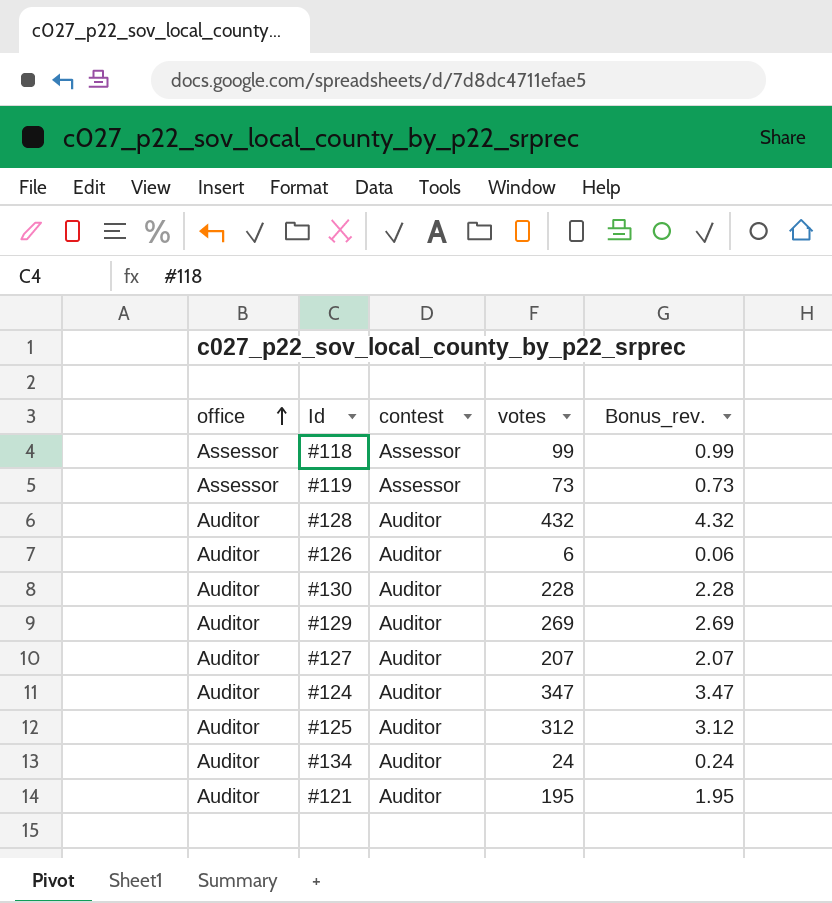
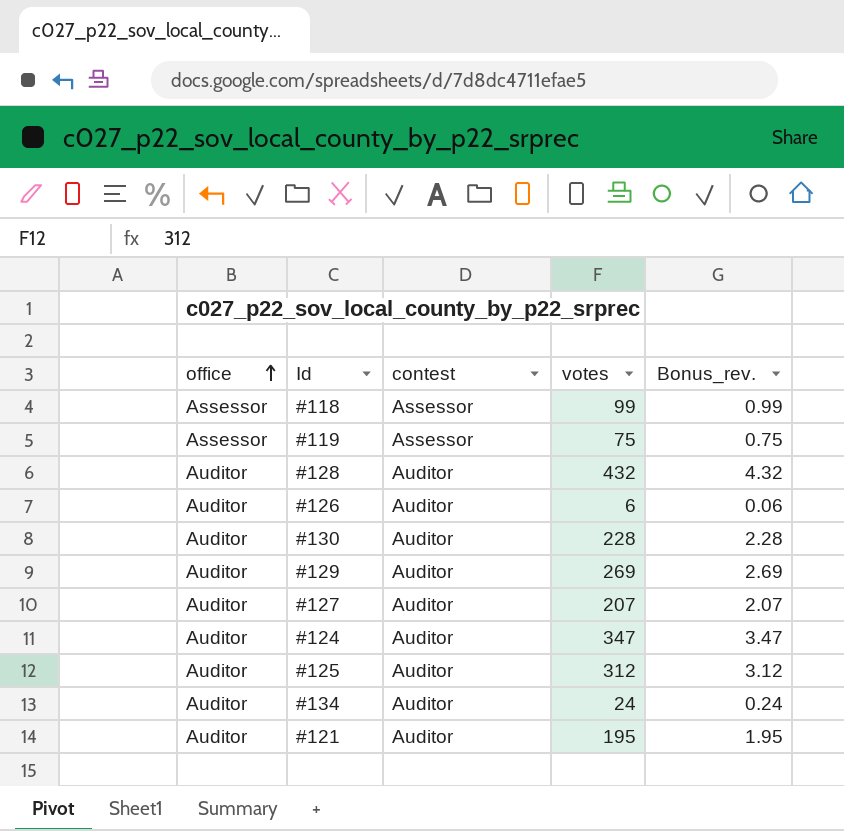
#119 | votes: 73 -> 75
#119 | Bonus_rev.: 0.73 -> 0.75

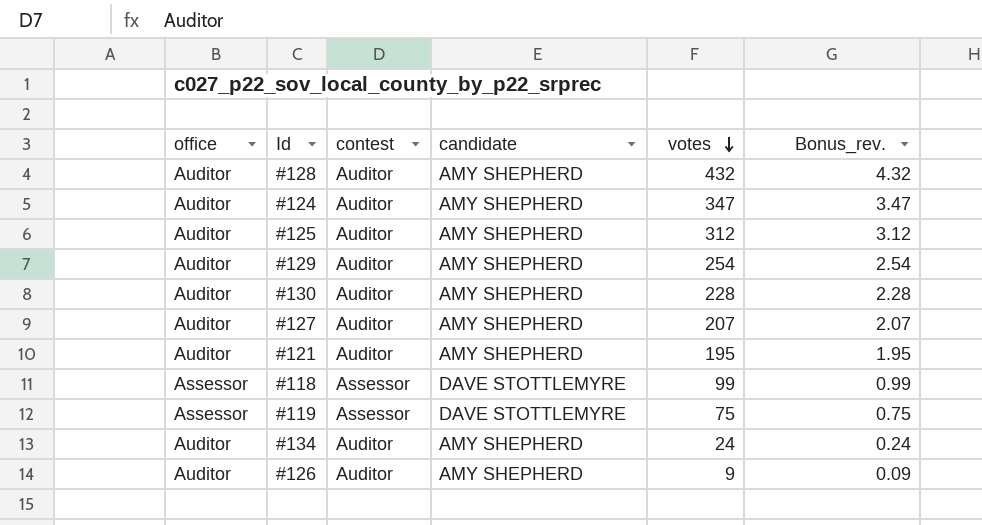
row order: office ascending -> votes descending
column candidate | position: none -> 4
#129 | votes: 269 -> 254
#129 | Bonus_rev.: 2.69 -> 2.54
#126 | votes: 6 -> 9
#126 | Bonus_rev.: 0.06 -> 0.09

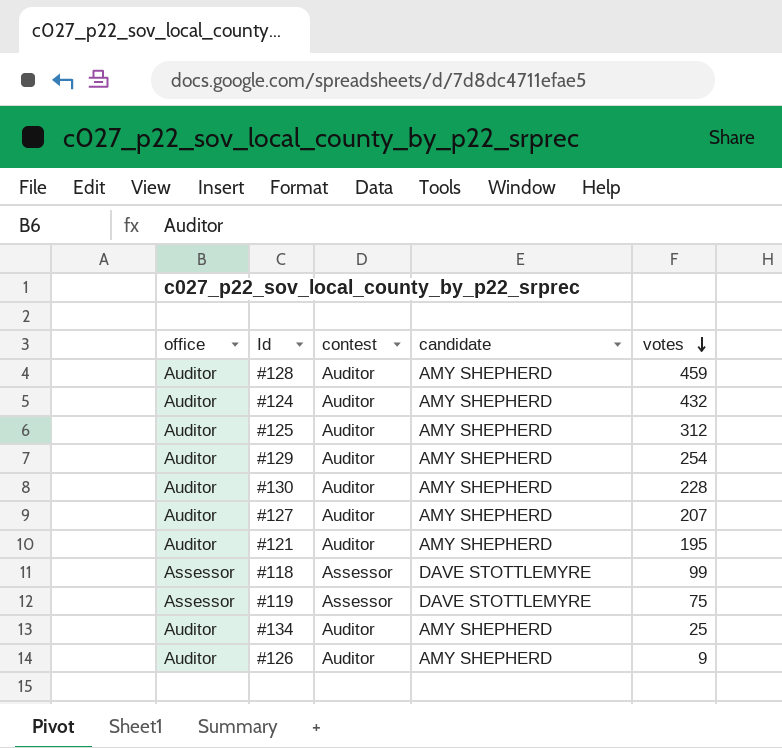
column Bonus_rev. | formula: [votes] * 0.01 -> none
#128 | votes: 432 -> 459
#124 | votes: 347 -> 432
#134 | votes: 24 -> 25

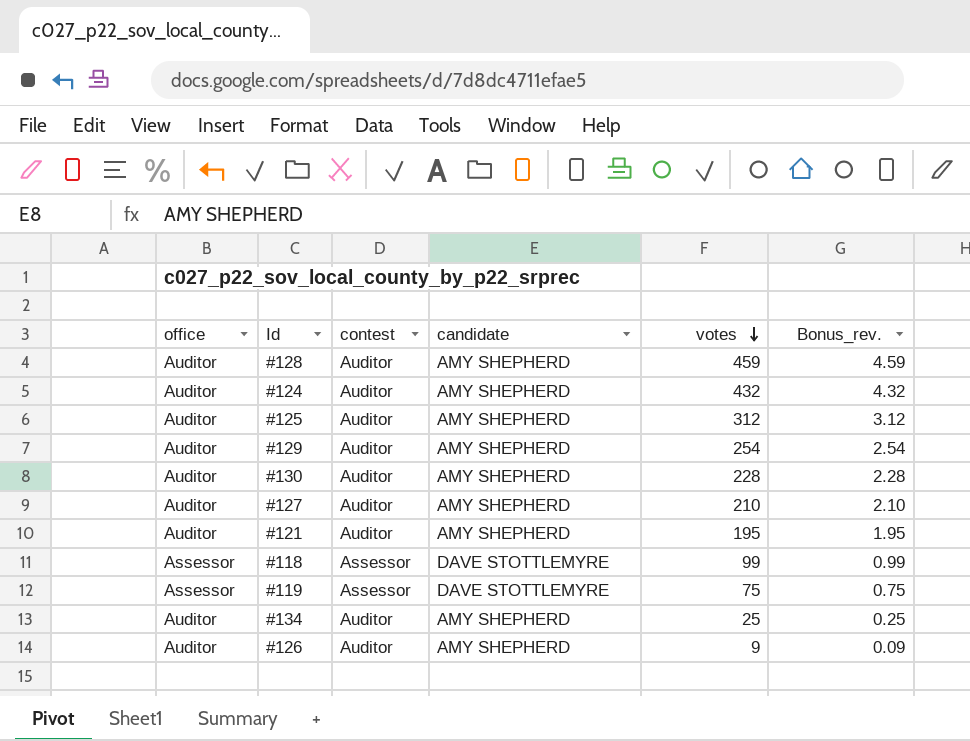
column Bonus_rev. | formula: none -> [votes] * 0.01
#127 | votes: 207 -> 210

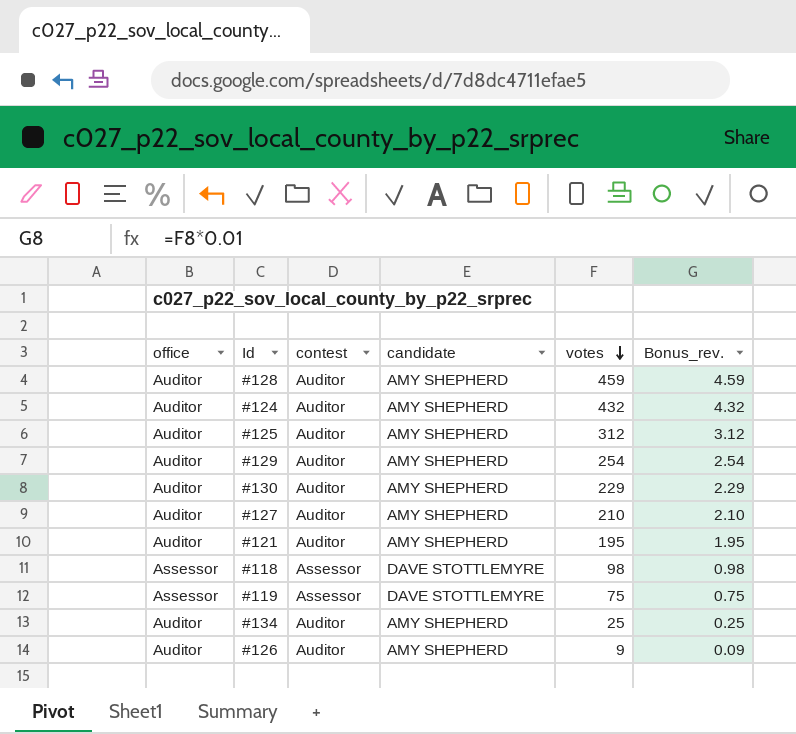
#130 | votes: 228 -> 229
#130 | Bonus_rev.: 2.28 -> 2.29
#118 | votes: 99 -> 98
#118 | Bonus_rev.: 0.99 -> 0.98

